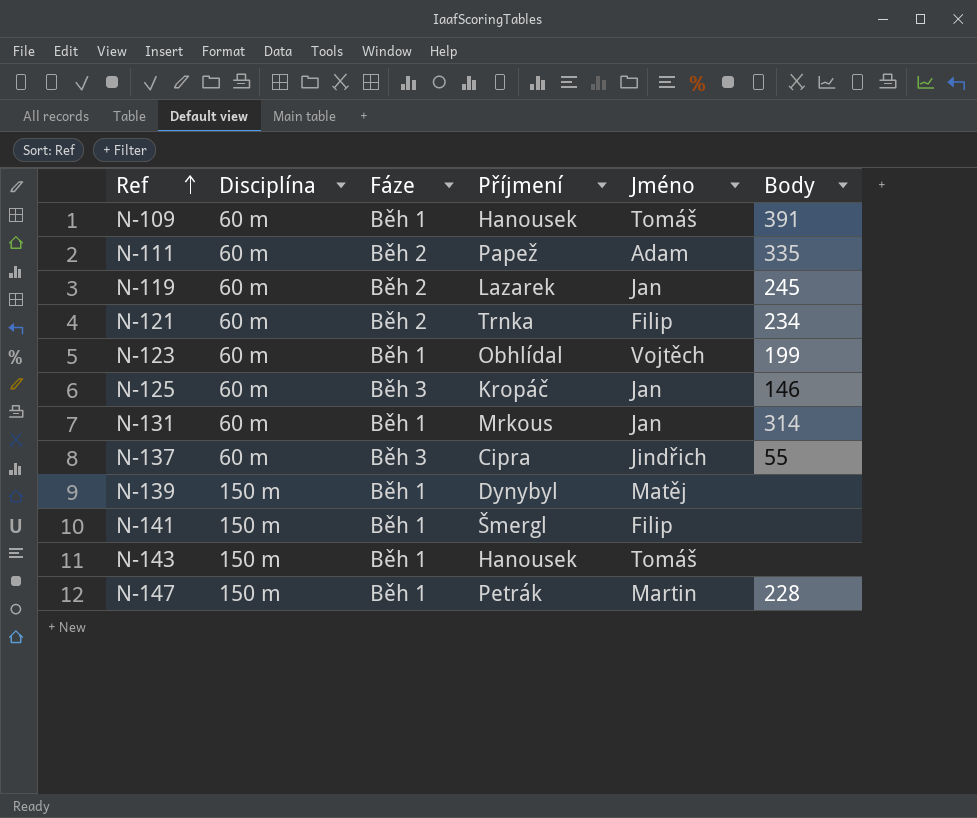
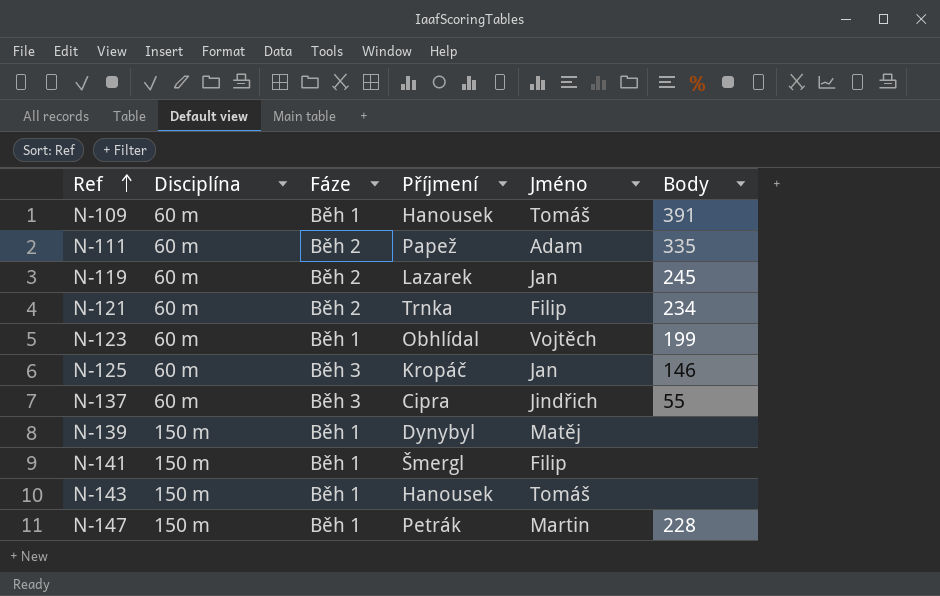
row N-131: 60 m | Běh 1 | Mrkous | Jan | 314 -> none

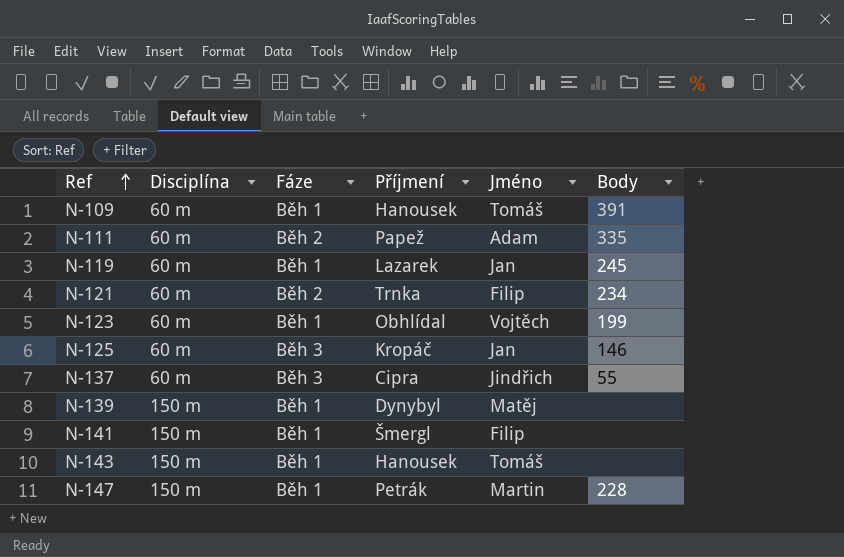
N-119 | Fáze: Běh 2 -> Běh 1

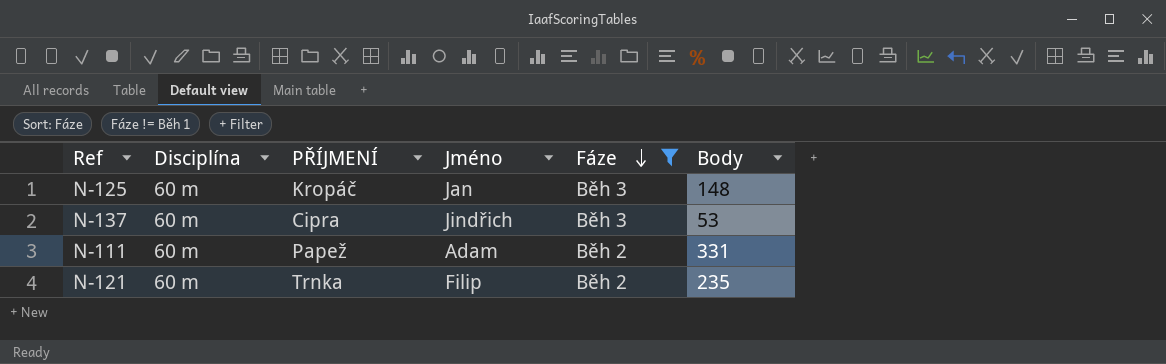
filter: none -> Fáze != Běh 1
row order: Ref ascending -> Fáze descending
column name: Příjmení -> PŘÍJMENÍ
column Fáze | position: 3 -> 5
N-125 | Body: 146 -> 148
N-137 | Body: 55 -> 53
N-111 | Body: 335 -> 331
N-121 | Body: 234 -> 235

